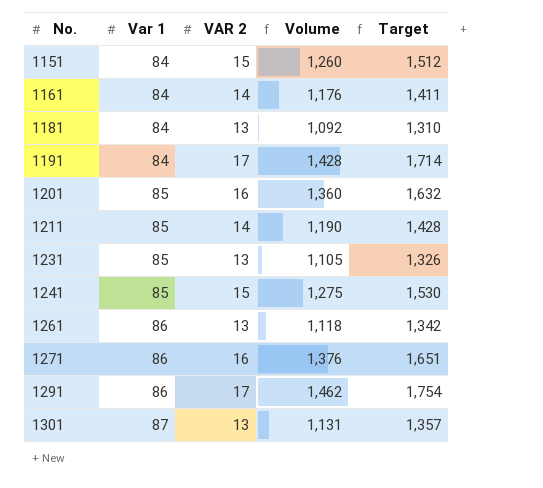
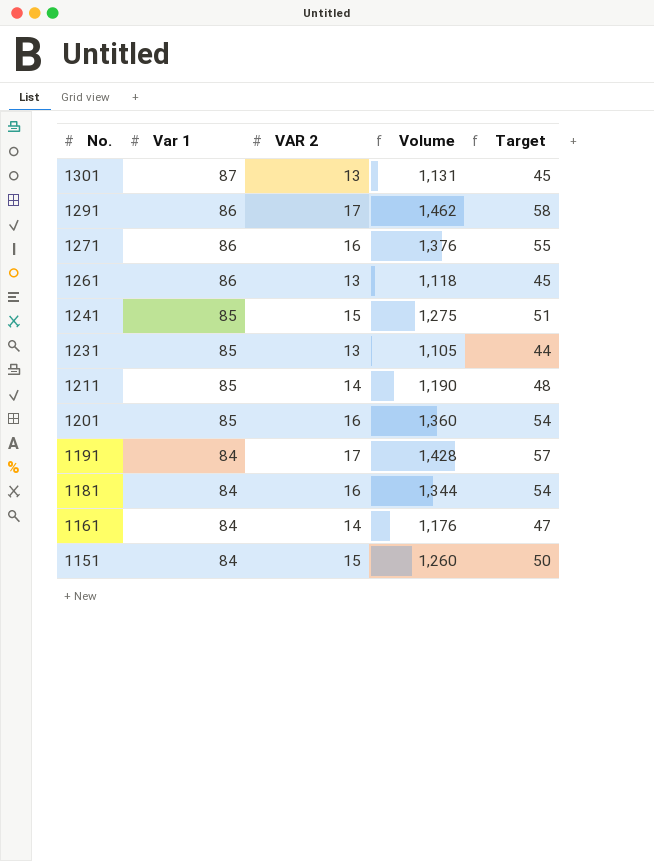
row order: No. ascending -> No. descending
column Target | formula: [Volume] * 1.2 -> [Volume] * 0.04
1181 | VAR 2: 13 -> 16
1181 | Volume: 1,092 -> 1,344

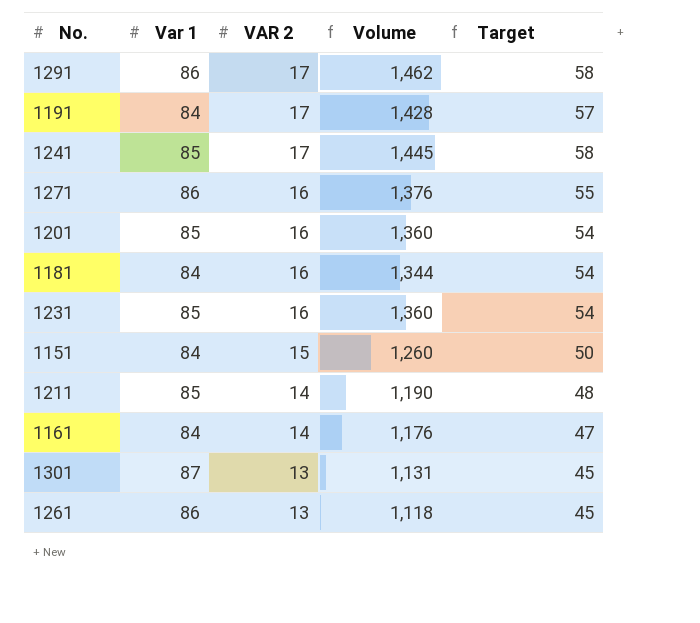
row order: No. descending -> VAR 2 descending
1241 | VAR 2: 15 -> 17
1241 | Volume: 1,275 -> 1,445
1241 | Target: 51 -> 58
1231 | VAR 2: 13 -> 16
1231 | Volume: 1,105 -> 1,360
1231 | Target: 44 -> 54

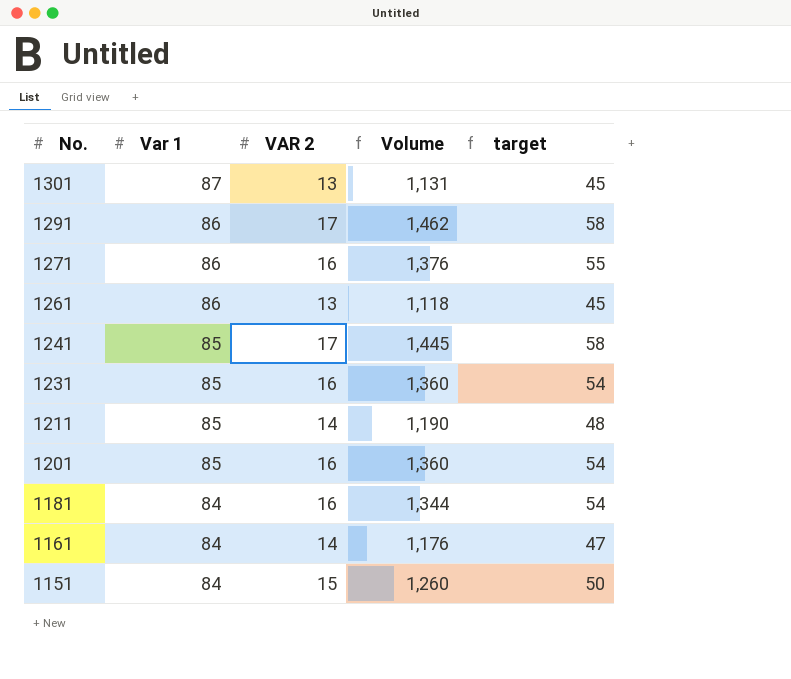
row order: VAR 2 descending -> No. descending
column name: Target -> target
row 1191: 84 | 17 | 1,428 | 57 -> none

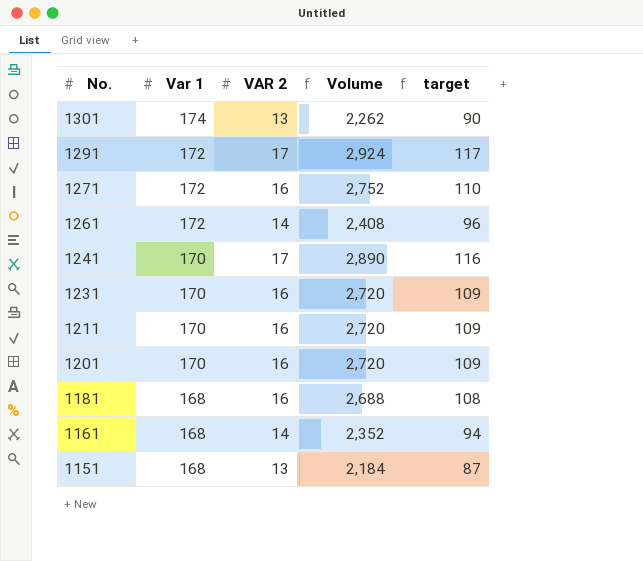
1301 | Var 1: 87 -> 174
1301 | Volume: 1,131 -> 2,262
1301 | target: 45 -> 90
1291 | Var 1: 86 -> 172
1291 | Volume: 1,462 -> 2,924
1291 | target: 58 -> 117
1271 | Var 1: 86 -> 172
1271 | Volume: 1,376 -> 2,752
1271 | target: 55 -> 110
1261 | Var 1: 86 -> 172
1261 | VAR 2: 13 -> 14
1261 | Volume: 1,118 -> 2,408
1261 | target: 45 -> 96
1241 | Var 1: 85 -> 170
1241 | Volume: 1,445 -> 2,890
1241 | target: 58 -> 116
1231 | Var 1: 85 -> 170
1231 | Volume: 1,360 -> 2,720
1231 | target: 54 -> 109
1211 | Var 1: 85 -> 170
1211 | VAR 2: 14 -> 16
1211 | Volume: 1,190 -> 2,720
1211 | target: 48 -> 109
1201 | Var 1: 85 -> 170
1201 | Volume: 1,360 -> 2,720
1201 | target: 54 -> 109
1181 | Var 1: 84 -> 168
1181 | Volume: 1,344 -> 2,688
1181 | target: 54 -> 108
1161 | Var 1: 84 -> 168
1161 | Volume: 1,176 -> 2,352
1161 | target: 47 -> 94
1151 | Var 1: 84 -> 168
1151 | VAR 2: 15 -> 13
1151 | Volume: 1,260 -> 2,184
1151 | target: 50 -> 87

